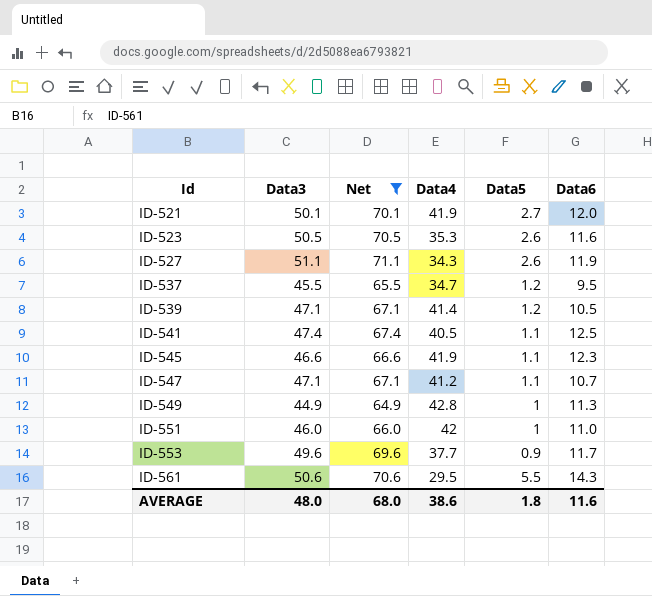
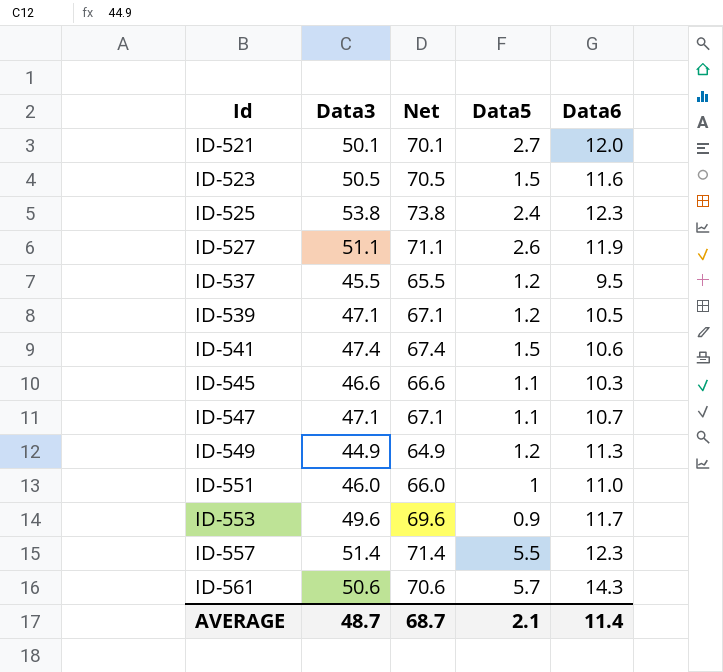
filter: Net <= 71.1 -> none
column Data4 | position: 4 -> none
ID-523 | Data5: 2.6 -> 1.5
ID-541 | Data5: 1.1 -> 1.5
ID-541 | Data6: 12.5 -> 10.6
ID-545 | Data6: 12.3 -> 10.3
ID-549 | Data5: 1 -> 1.2
ID-561 | Data5: 5.5 -> 5.7
AVERAGE | Data3: 48.0 -> 48.7
AVERAGE | Net: 68.0 -> 68.7
AVERAGE | Data5: 1.8 -> 2.1
AVERAGE | Data6: 11.6 -> 11.4

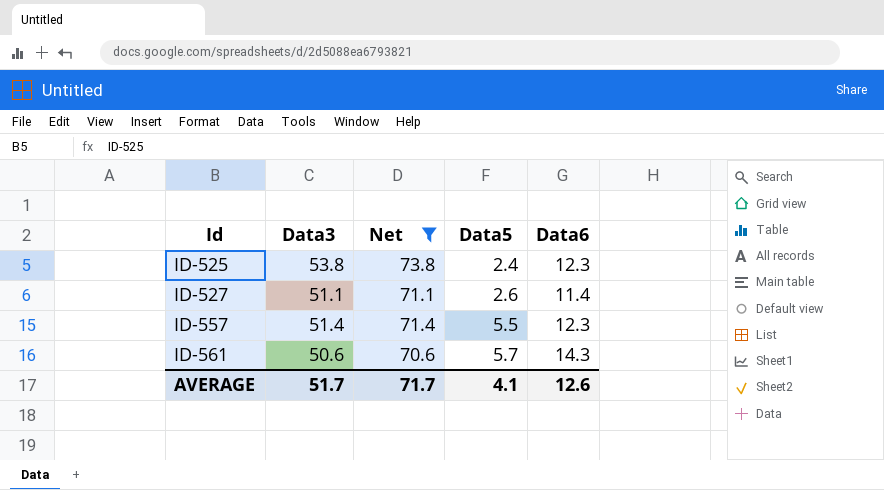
filter: none -> Net >= 70.6
ID-527 | Data6: 11.9 -> 11.4
AVERAGE | Data3: 48.7 -> 51.7
AVERAGE | Net: 68.7 -> 71.7
AVERAGE | Data5: 2.1 -> 4.1
AVERAGE | Data6: 11.4 -> 12.6

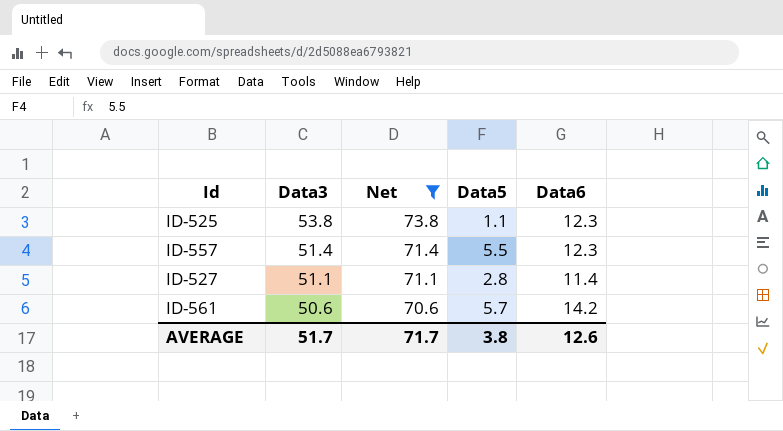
row order: Id ascending -> Data3 descending
ID-525 | Data5: 2.4 -> 1.1
ID-527 | Data5: 2.6 -> 2.8
ID-561 | Data6: 14.3 -> 14.2
AVERAGE | Data5: 4.1 -> 3.8

